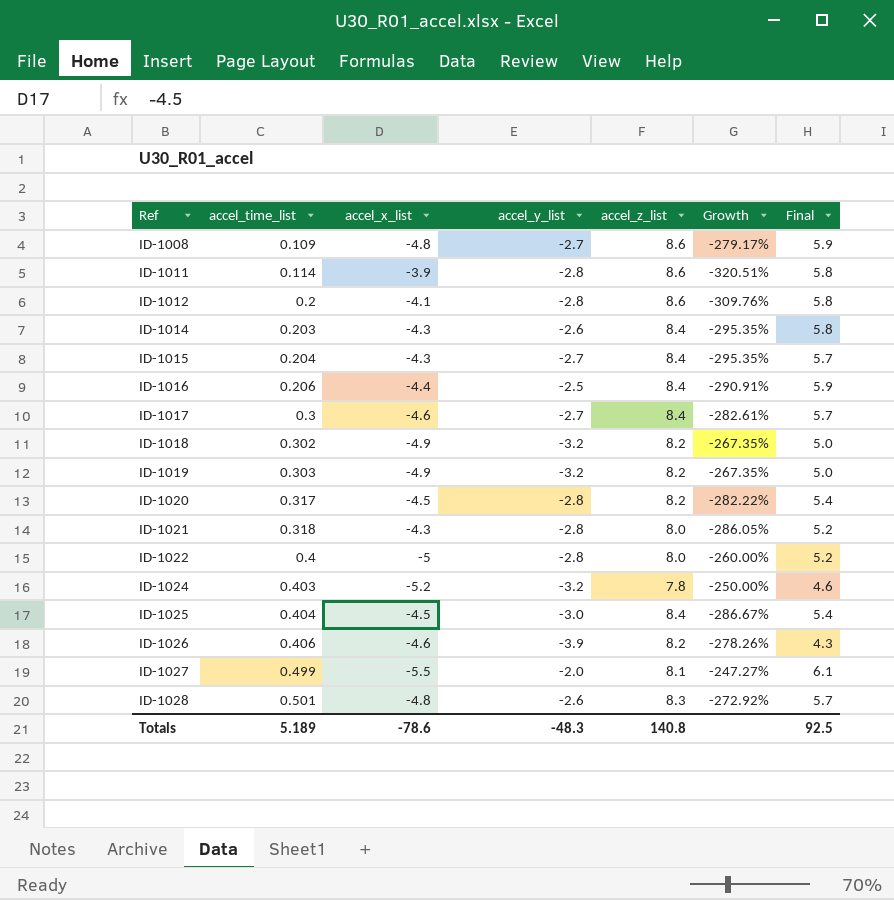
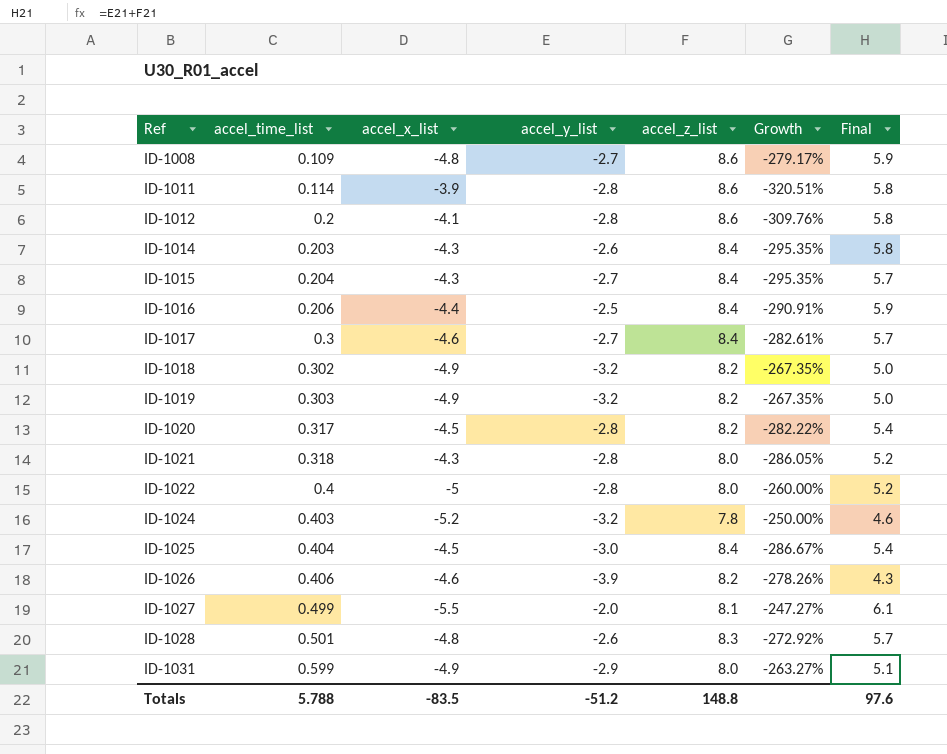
row ID-1031: none -> 0.599 | -4.9 | -2.9 | 8.0 | -263.27% | 5.1
Totals | accel_time_list: 5.189 -> 5.788
Totals | accel_x_list: -78.6 -> -83.5
Totals | accel_y_list: -48.3 -> -51.2
Totals | accel_z_list: 140.8 -> 148.8
Totals | Final: 92.5 -> 97.6

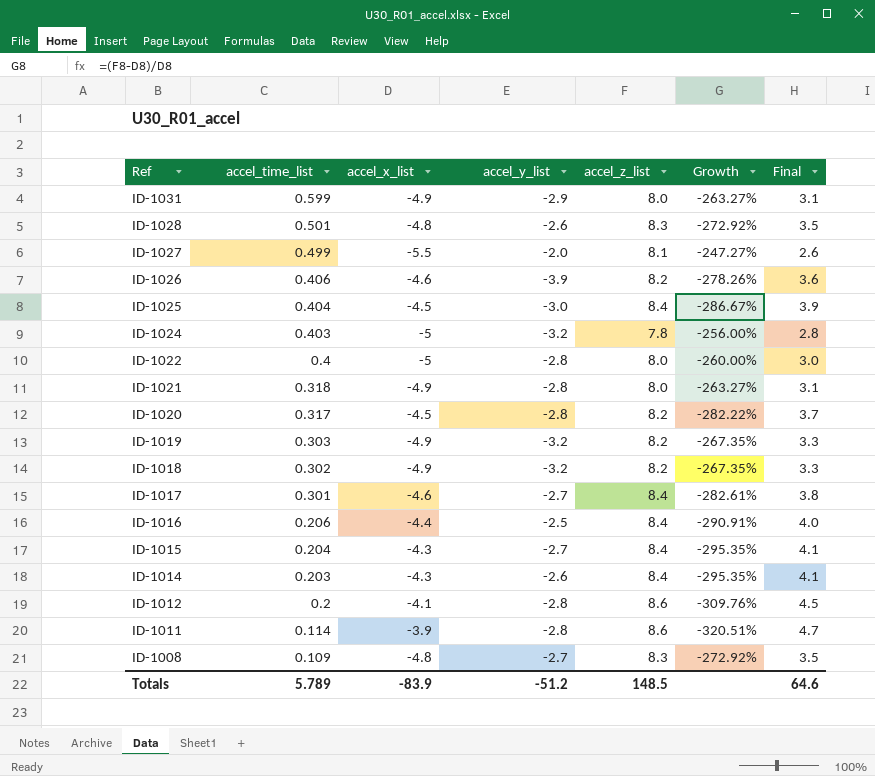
row order: Ref ascending -> Ref descending
column Final | formula: [accel_y_list] + [accel_z_list] -> [accel_x_list] + [accel_z_list]
ID-1024 | accel_x_list: -5.2 -> -5
ID-1024 | Growth: -250.00% -> -256.00%
ID-1021 | accel_x_list: -4.3 -> -4.9
ID-1021 | Growth: -286.05% -> -263.27%
ID-1017 | accel_time_list: 0.3 -> 0.301
ID-1008 | accel_z_list: 8.6 -> 8.3
ID-1008 | Growth: -279.17% -> -272.92%
Totals | accel_time_list: 5.788 -> 5.789
Totals | accel_x_list: -83.5 -> -83.9
Totals | accel_z_list: 148.8 -> 148.5
Totals | Final: 97.6 -> 64.6

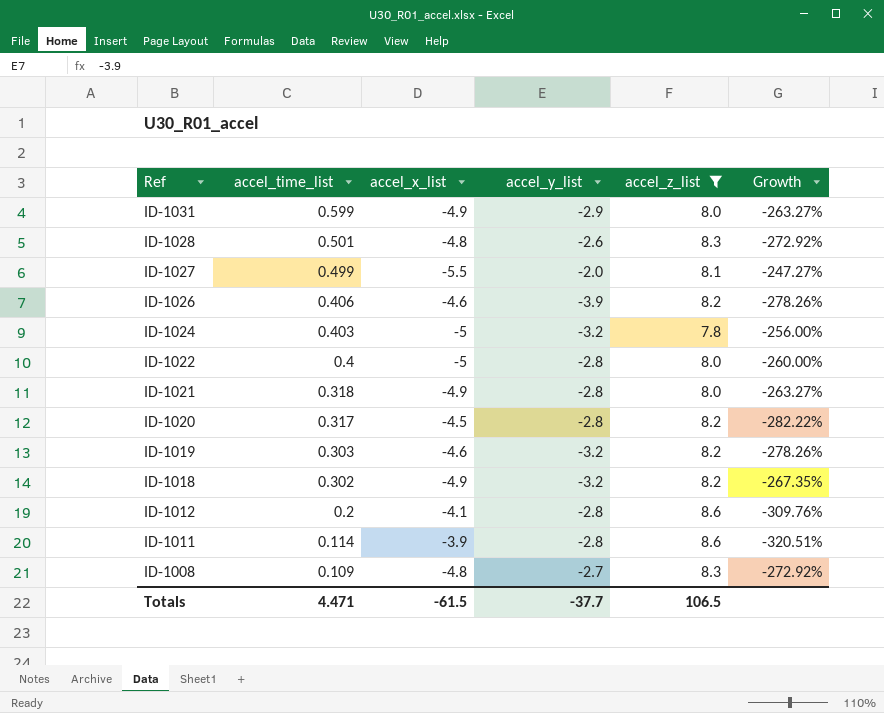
filter: none -> accel_z_list != 8.4
column Final | formula: [accel_x_list] + [accel_z_list] -> none
ID-1019 | accel_x_list: -4.9 -> -4.6
ID-1019 | Growth: -267.35% -> -278.26%
Totals | accel_time_list: 5.789 -> 4.471
Totals | accel_x_list: -83.9 -> -61.5
Totals | accel_y_list: -51.2 -> -37.7
Totals | accel_z_list: 148.5 -> 106.5

